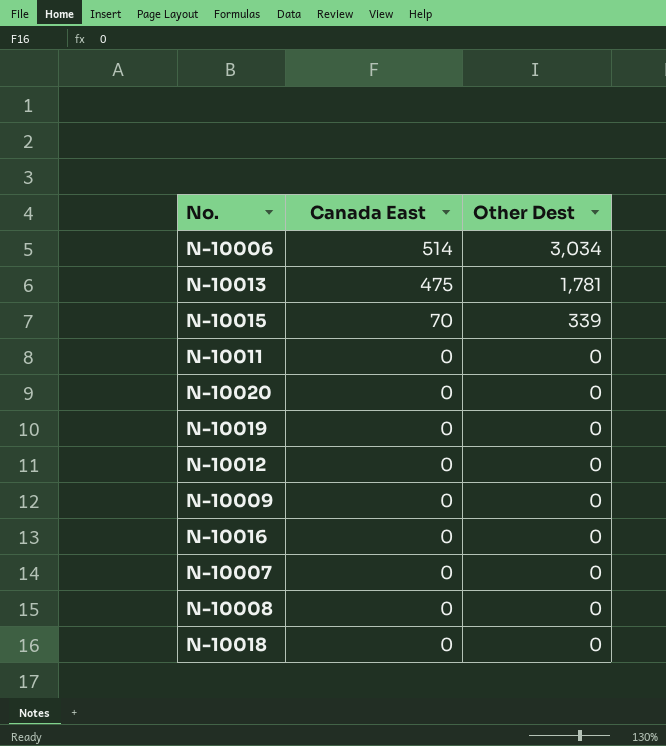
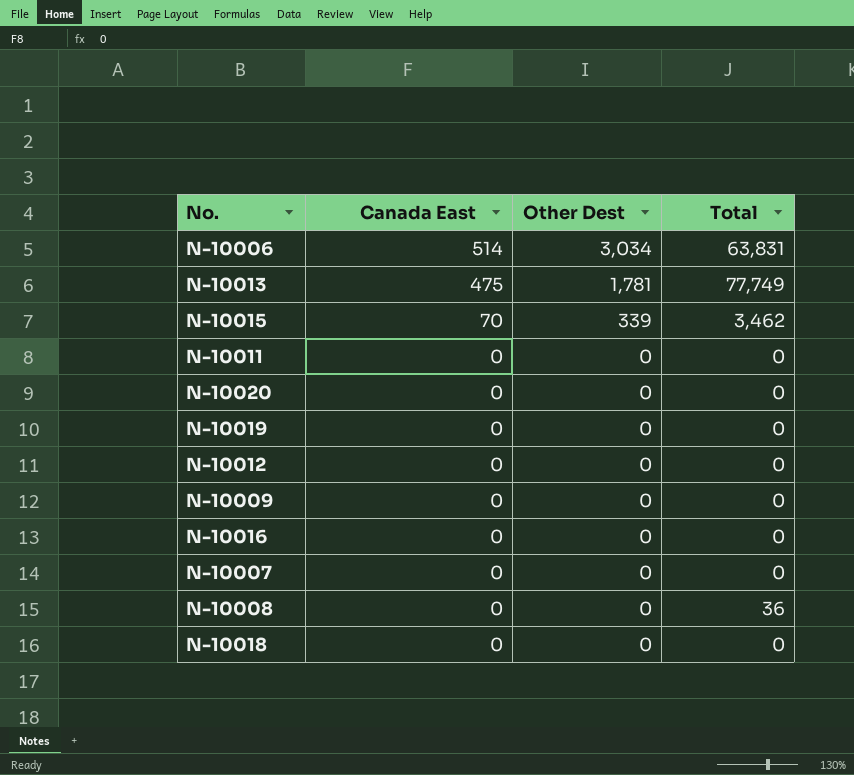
column Total | position: none -> 4

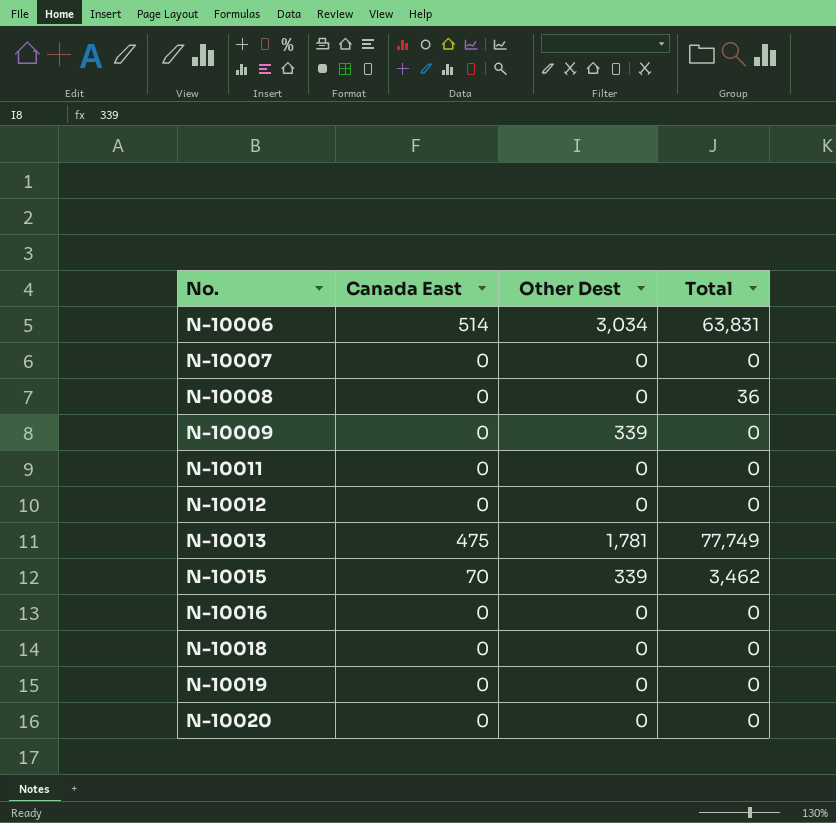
row order: Canada East descending -> No. ascending
N-10009 | Other Dest: 0 -> 339

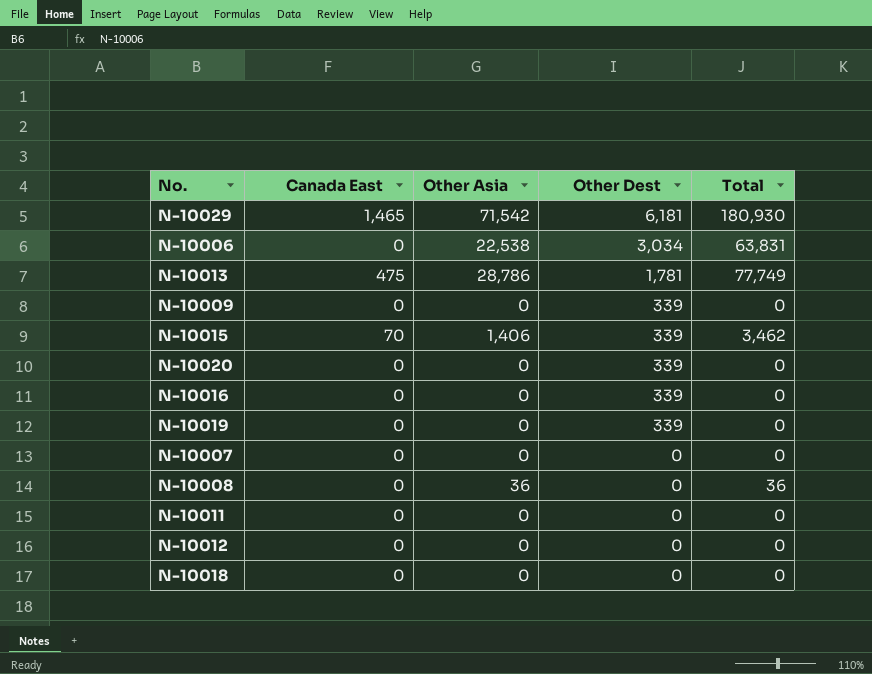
row order: No. ascending -> Other Dest descending
column Other Asia | position: none -> 3
row N-10029: none -> 1,465 | 71,542 | 6,181 | 180,930
N-10006 | Canada East: 514 -> 0
N-10020 | Other Dest: 0 -> 339
N-10016 | Other Dest: 0 -> 339
N-10019 | Other Dest: 0 -> 339

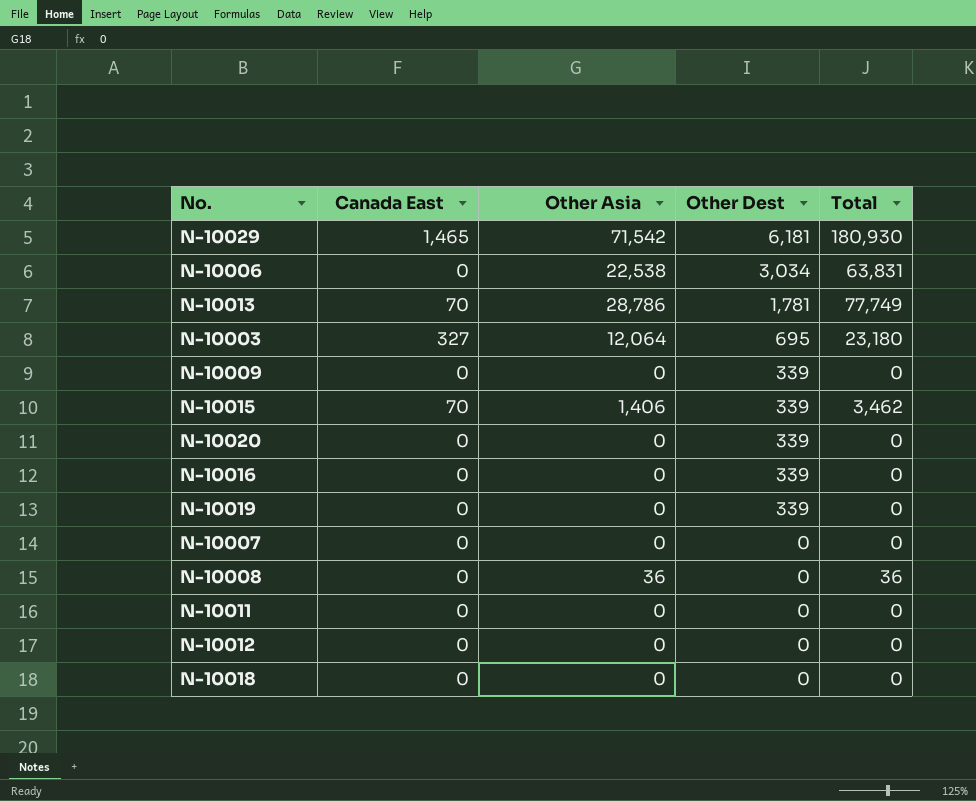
N-10013 | Canada East: 475 -> 70
row N-10003: none -> 327 | 12,064 | 695 | 23,180

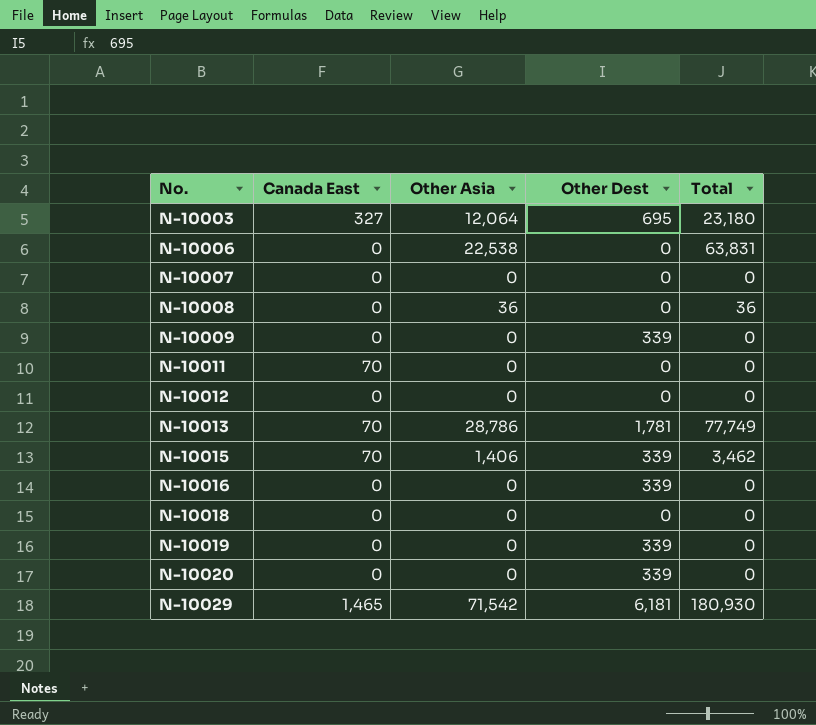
row order: Other Dest descending -> No. ascending
N-10006 | Other Dest: 3,034 -> 0
N-10011 | Canada East: 0 -> 70

